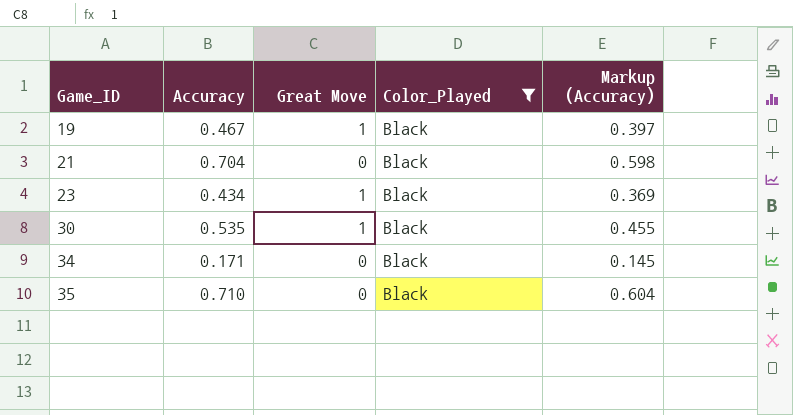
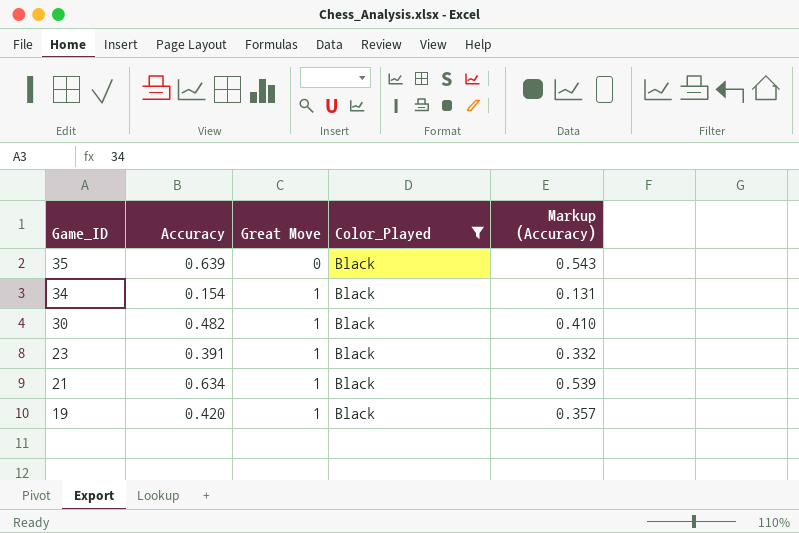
row order: Game_ID ascending -> Game_ID descending
35 | Accuracy: 0.710 -> 0.639
35 | Markup (Accuracy): 0.604 -> 0.543
34 | Accuracy: 0.171 -> 0.154
34 | Great Move: 0 -> 1
34 | Markup (Accuracy): 0.145 -> 0.131
30 | Accuracy: 0.535 -> 0.482
30 | Markup (Accuracy): 0.455 -> 0.410
23 | Accuracy: 0.434 -> 0.391
23 | Markup (Accuracy): 0.369 -> 0.332
21 | Accuracy: 0.704 -> 0.634
21 | Great Move: 0 -> 1
21 | Markup (Accuracy): 0.598 -> 0.539
19 | Accuracy: 0.467 -> 0.420
19 | Markup (Accuracy): 0.397 -> 0.357

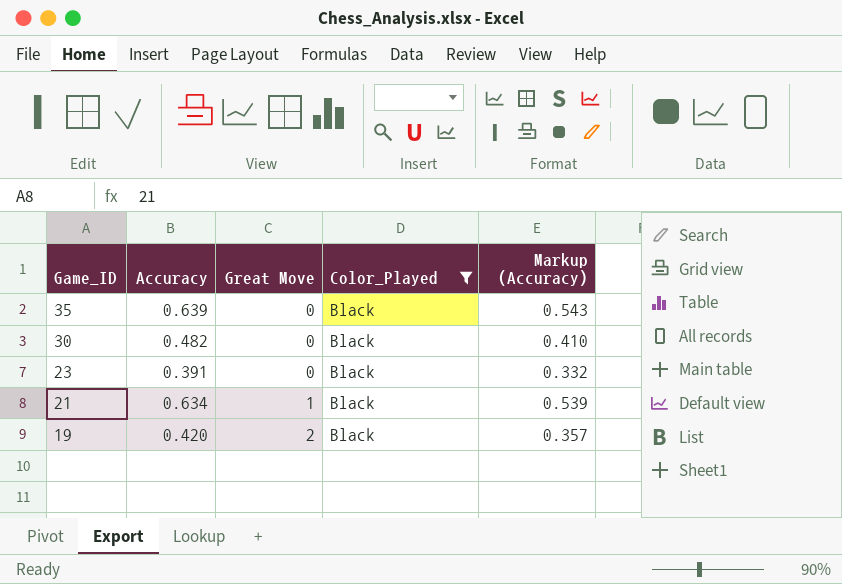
row 34: 0.154 | 1 | Black | 0.131 -> none
30 | Great Move: 1 -> 0
23 | Great Move: 1 -> 0
19 | Great Move: 1 -> 2

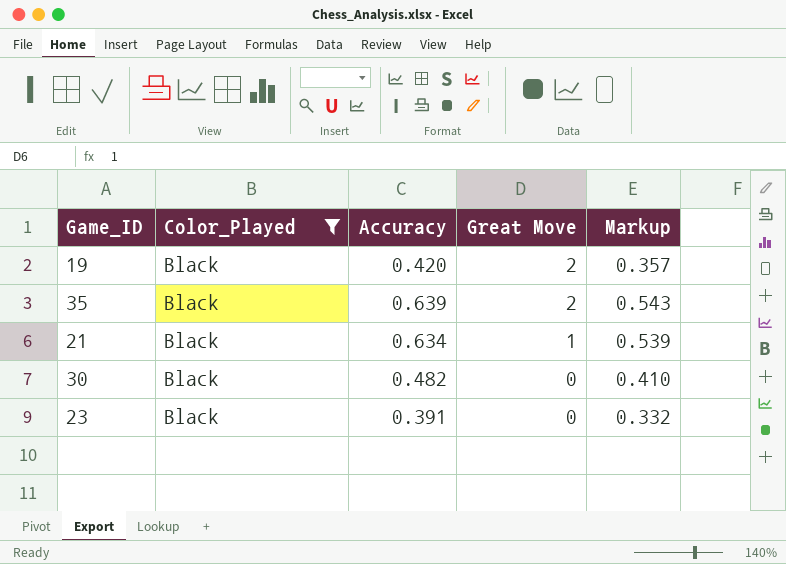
row order: Game_ID descending -> Great Move descending
column Color_Played | position: 4 -> 2
column name: Markup (Accuracy) -> Markup
35 | Great Move: 0 -> 2

